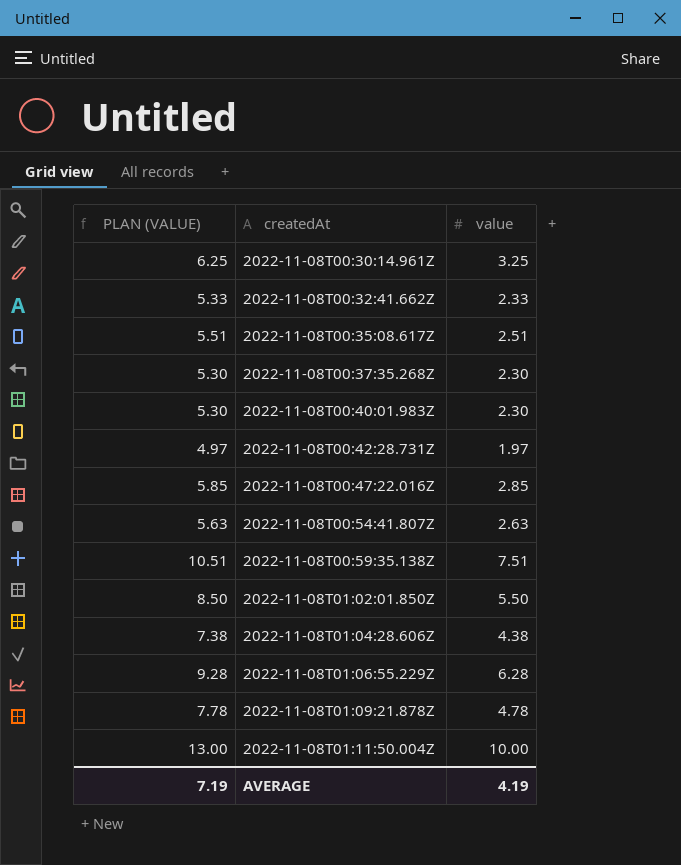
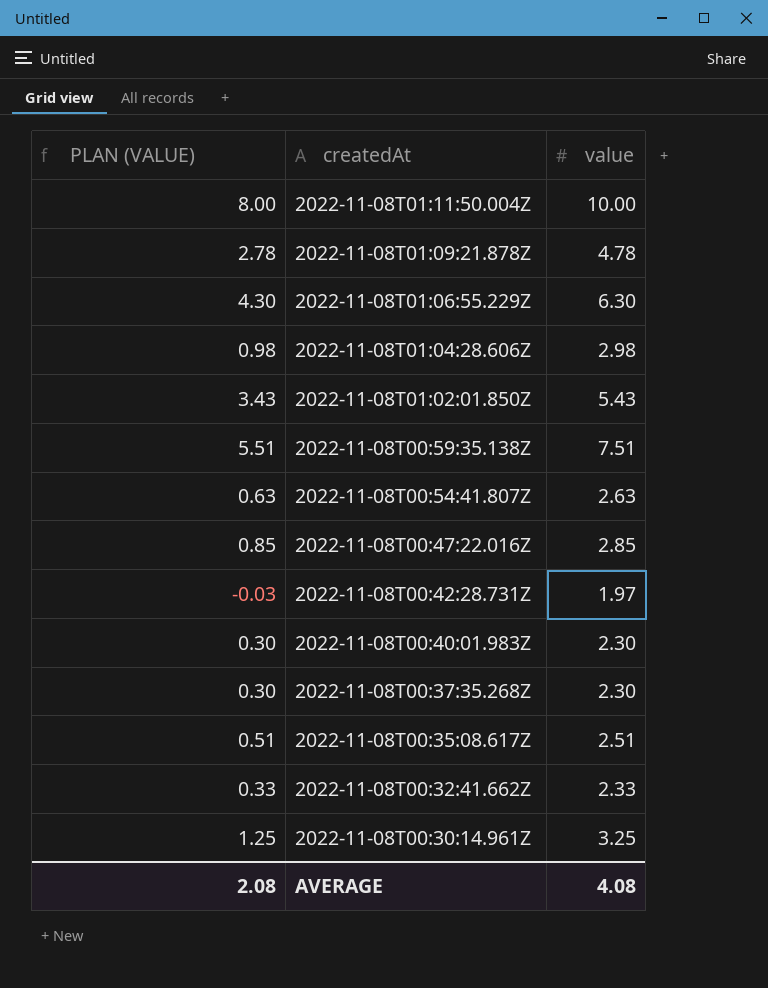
row order: createdAt ascending -> createdAt descending
column PLAN (VALUE) | formula: [value] + 3 -> [value] - 2
2022-11-08T01:06:55.229Z | value: 6.28 -> 6.30
2022-11-08T01:04:28.606Z | value: 4.38 -> 2.98
2022-11-08T01:02:01.850Z | value: 5.50 -> 5.43
AVERAGE | PLAN (VALUE): 7.19 -> 2.08
AVERAGE | value: 4.19 -> 4.08

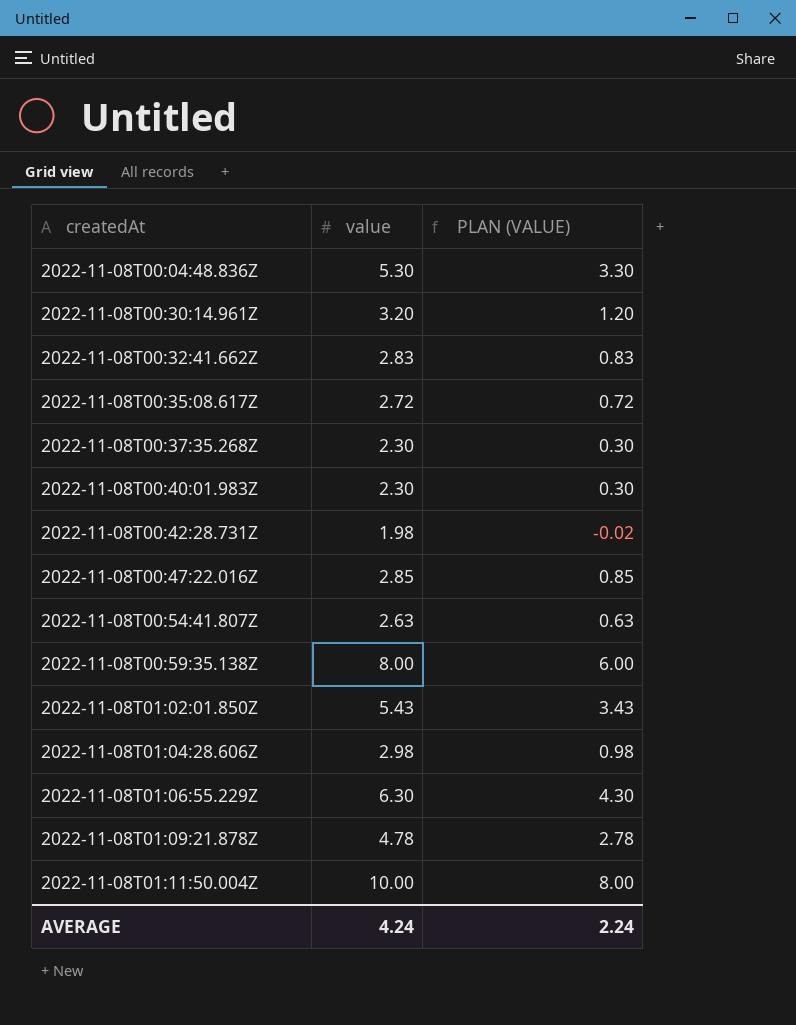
row order: createdAt descending -> createdAt ascending
column PLAN (VALUE) | position: 1 -> 3
row 2022-11-08T00:04:48.836Z: none -> 5.30 | 3.30
2022-11-08T00:30:14.961Z | value: 3.25 -> 3.20
2022-11-08T00:30:14.961Z | PLAN (VALUE): 1.25 -> 1.20
2022-11-08T00:32:41.662Z | value: 2.33 -> 2.83
2022-11-08T00:32:41.662Z | PLAN (VALUE): 0.33 -> 0.83
2022-11-08T00:35:08.617Z | value: 2.51 -> 2.72
2022-11-08T00:35:08.617Z | PLAN (VALUE): 0.51 -> 0.72
2022-11-08T00:42:28.731Z | value: 1.97 -> 1.98
2022-11-08T00:42:28.731Z | PLAN (VALUE): -0.03 -> -0.02
2022-11-08T00:59:35.138Z | value: 7.51 -> 8.00
2022-11-08T00:59:35.138Z | PLAN (VALUE): 5.51 -> 6.00
AVERAGE | value: 4.08 -> 4.24
AVERAGE | PLAN (VALUE): 2.08 -> 2.24

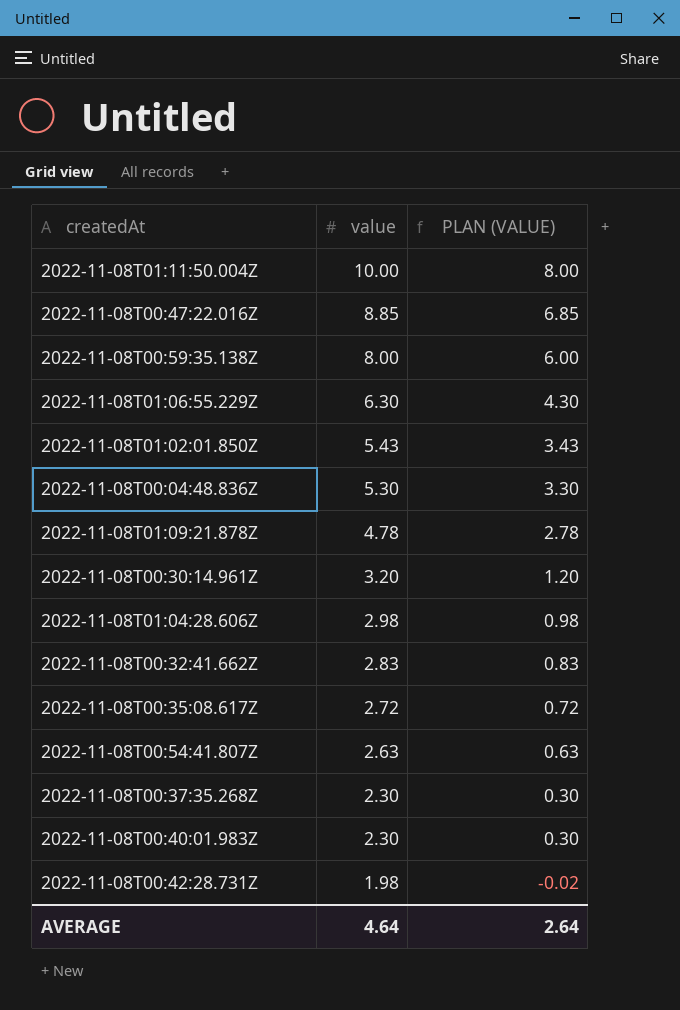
row order: createdAt ascending -> value descending
2022-11-08T00:47:22.016Z | value: 2.85 -> 8.85
2022-11-08T00:47:22.016Z | PLAN (VALUE): 0.85 -> 6.85
AVERAGE | value: 4.24 -> 4.64
AVERAGE | PLAN (VALUE): 2.24 -> 2.64

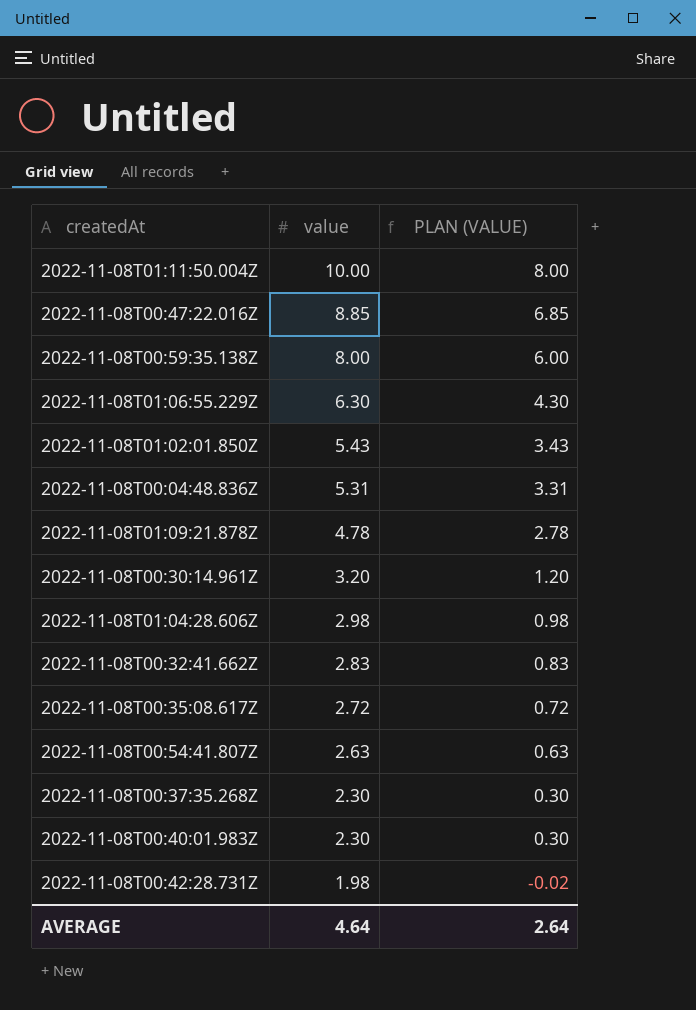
2022-11-08T00:04:48.836Z | value: 5.30 -> 5.31
2022-11-08T00:04:48.836Z | PLAN (VALUE): 3.30 -> 3.31

